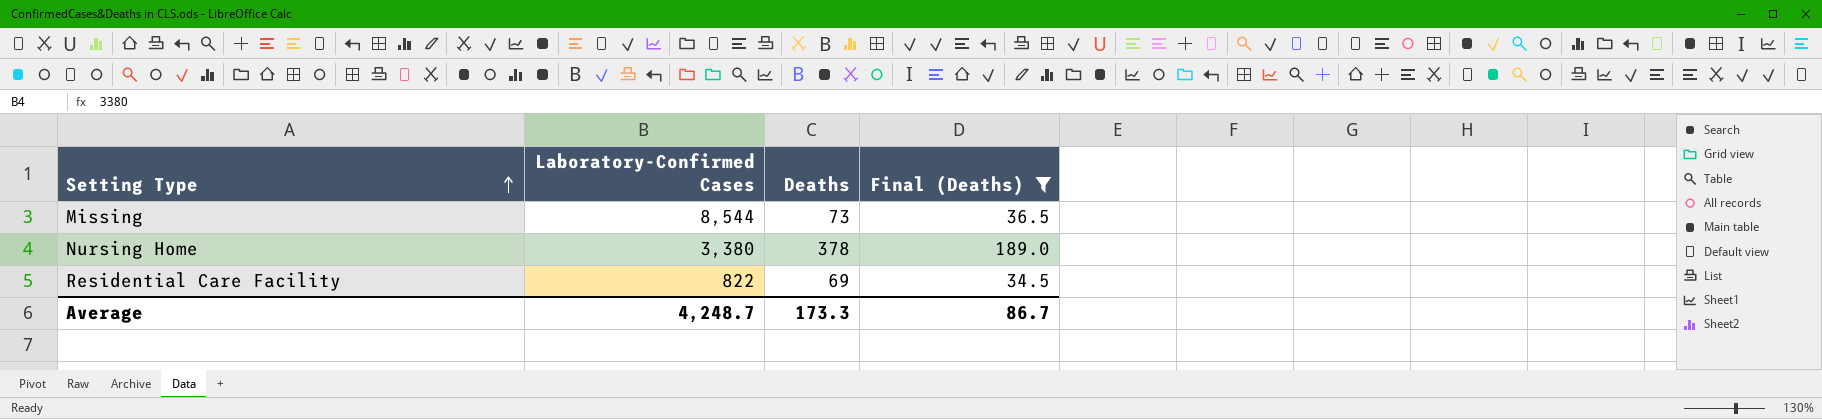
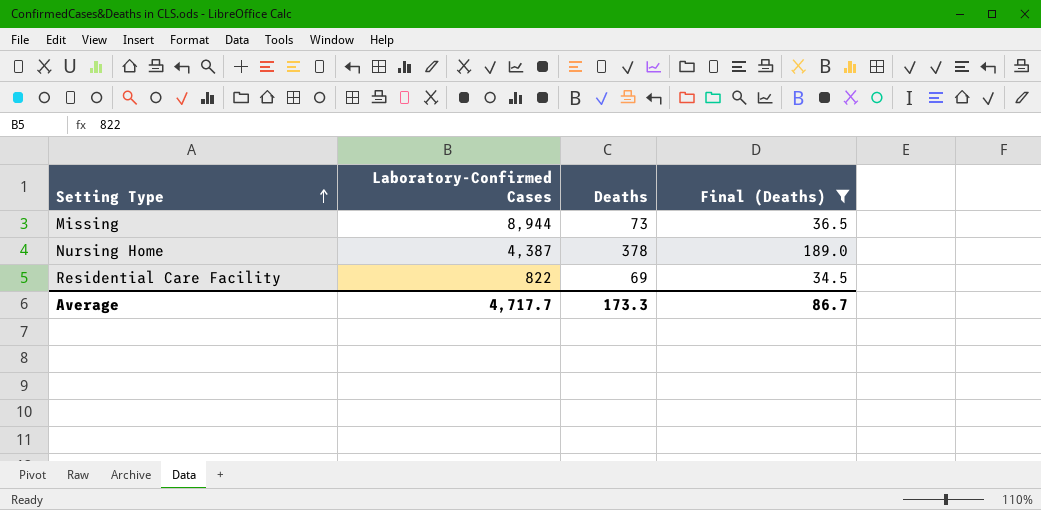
Missing | Laboratory-Confirmed Cases: 8,544 -> 8,944
Nursing Home | Laboratory-Confirmed Cases: 3,380 -> 4,387
Average | Laboratory-Confirmed Cases: 4,248.7 -> 4,717.7

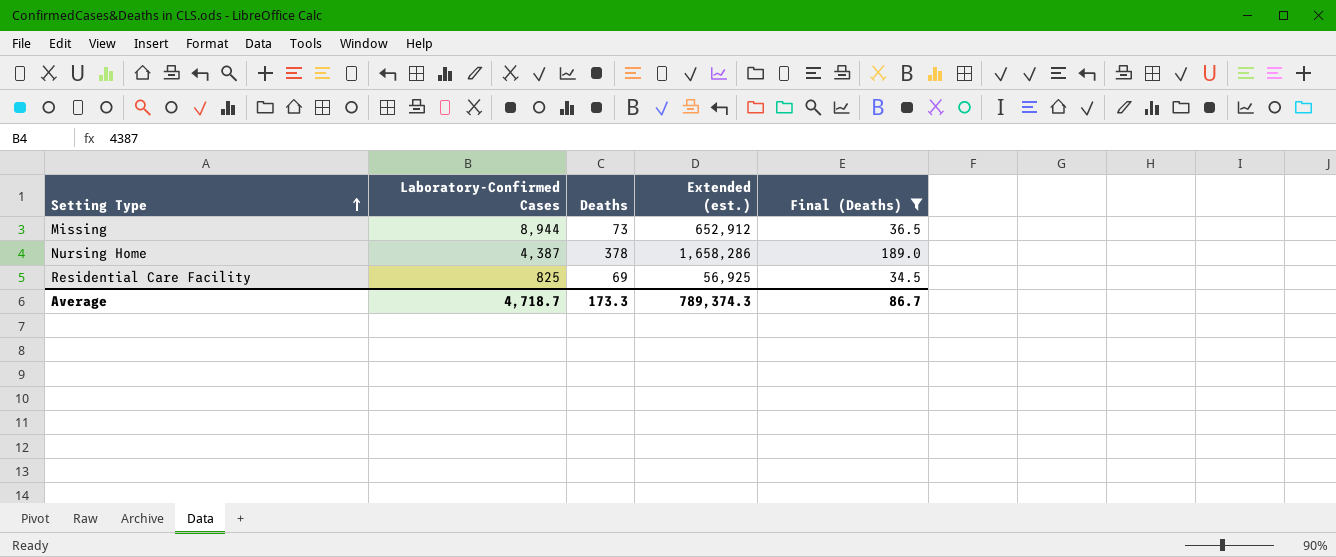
column Extended (est.) | formula: none -> [Laboratory-Confirmed Cases] * [Deaths]
Residential Care Facility | Laboratory-Confirmed Cases: 822 -> 825
Average | Laboratory-Confirmed Cases: 4,717.7 -> 4,718.7

